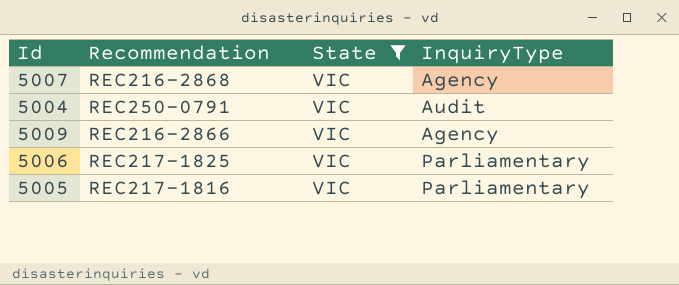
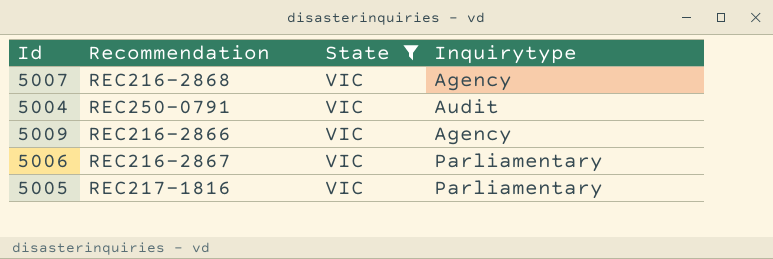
column name: InquiryType -> Inquirytype
5006 | Recommendation: REC217-1825 -> REC216-2867

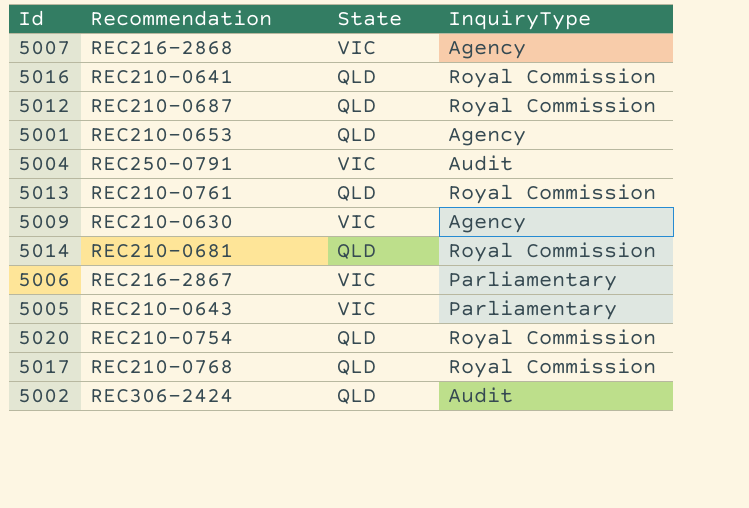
filter: State = VIC -> none
column name: Inquirytype -> InquiryType
5009 | Recommendation: REC216-2866 -> REC210-0630
5005 | Recommendation: REC217-1816 -> REC210-0643

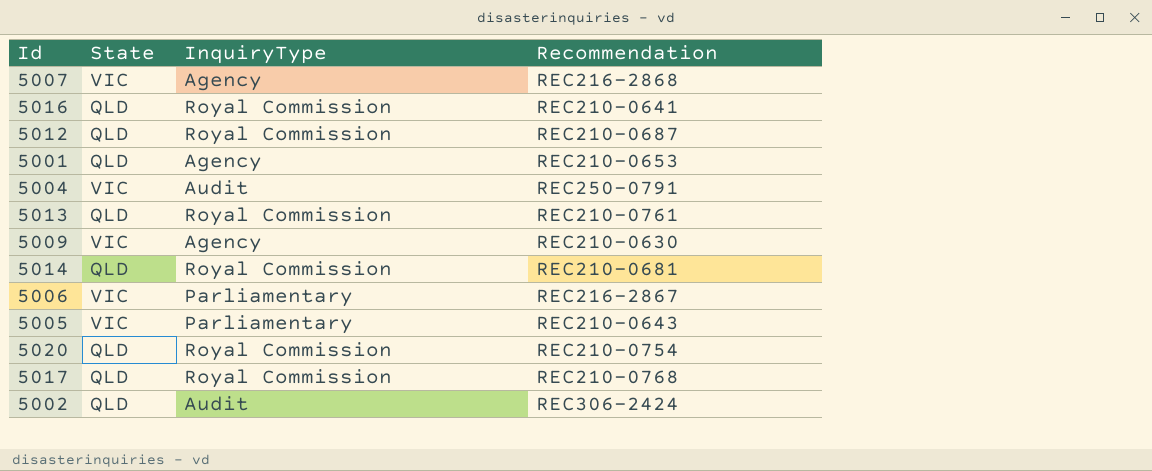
column Recommendation | position: 2 -> 4

